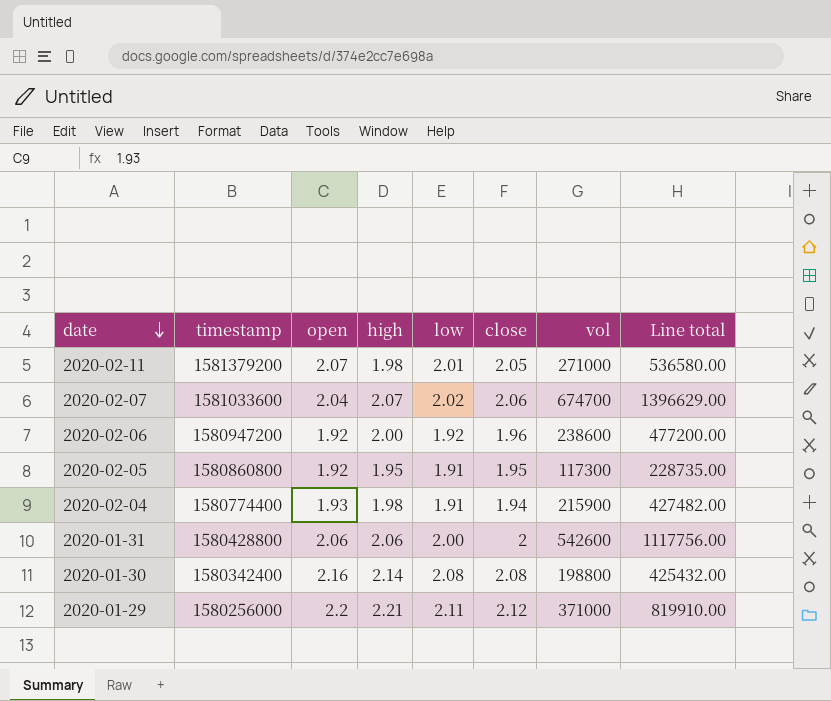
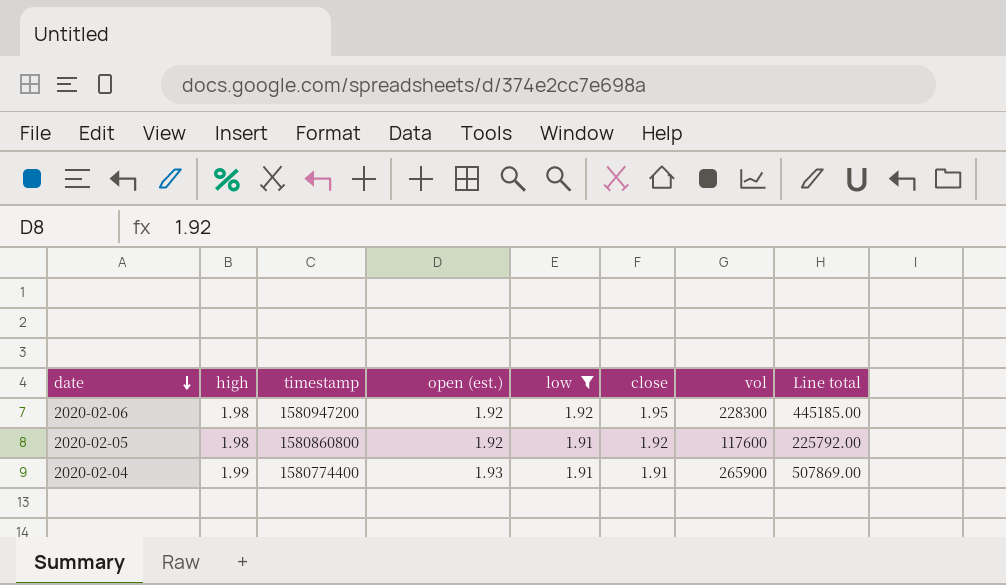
filter: none -> low <= 1.92
column high | position: 4 -> 2
column name: open -> open (est.)
column Line total | formula: [high] * [vol] -> [close] * [vol]
2020-02-06 | high: 2.00 -> 1.98
2020-02-06 | close: 1.96 -> 1.95
2020-02-06 | vol: 238600 -> 228300
2020-02-05 | high: 1.95 -> 1.98
2020-02-05 | close: 1.95 -> 1.92
2020-02-05 | vol: 117300 -> 117600
2020-02-04 | high: 1.98 -> 1.99
2020-02-04 | close: 1.94 -> 1.91
2020-02-04 | vol: 215900 -> 265900

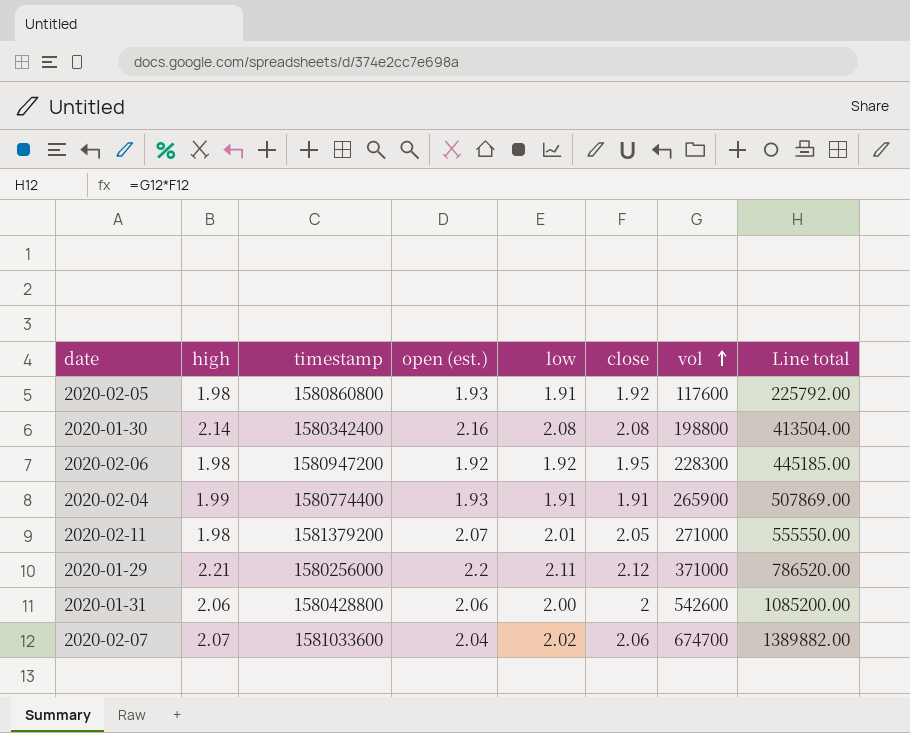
filter: low <= 1.92 -> none
row order: date descending -> vol ascending
2020-02-05 | open (est.): 1.92 -> 1.93

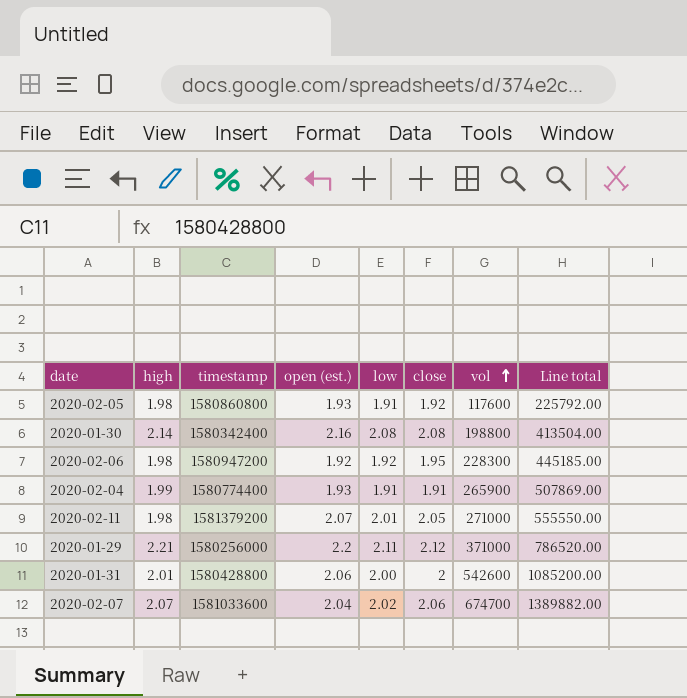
2020-01-31 | high: 2.06 -> 2.01

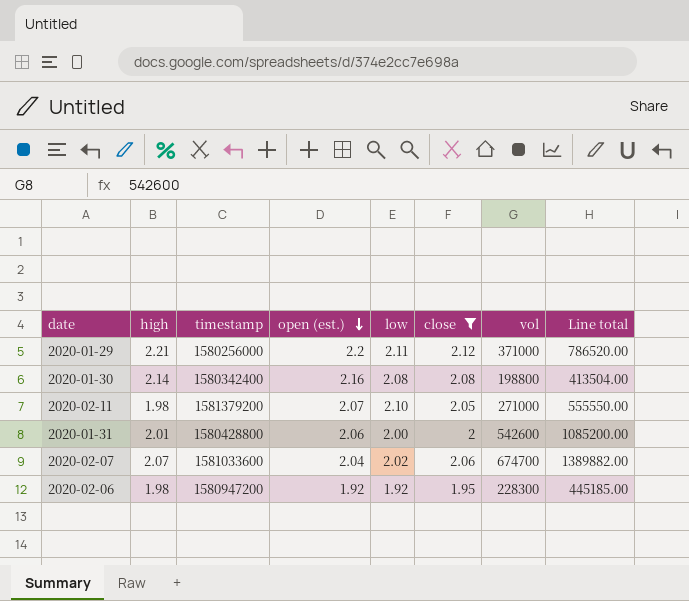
filter: none -> close >= 1.95
row order: vol ascending -> open (est.) descending
2020-02-11 | low: 2.01 -> 2.10

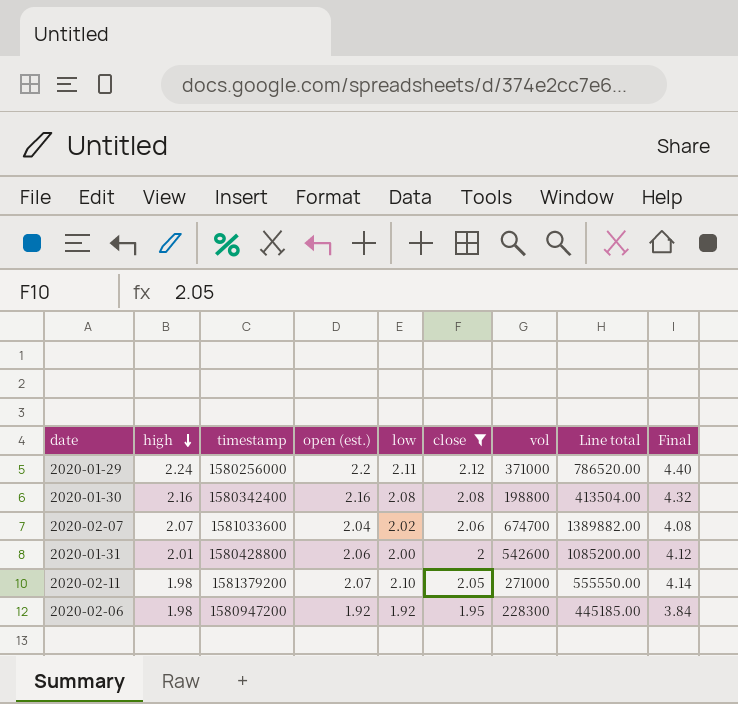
row order: open (est.) descending -> high descending
column Final | formula: none -> [open (est.)] * 2
2020-01-29 | high: 2.21 -> 2.24
2020-01-30 | high: 2.14 -> 2.16

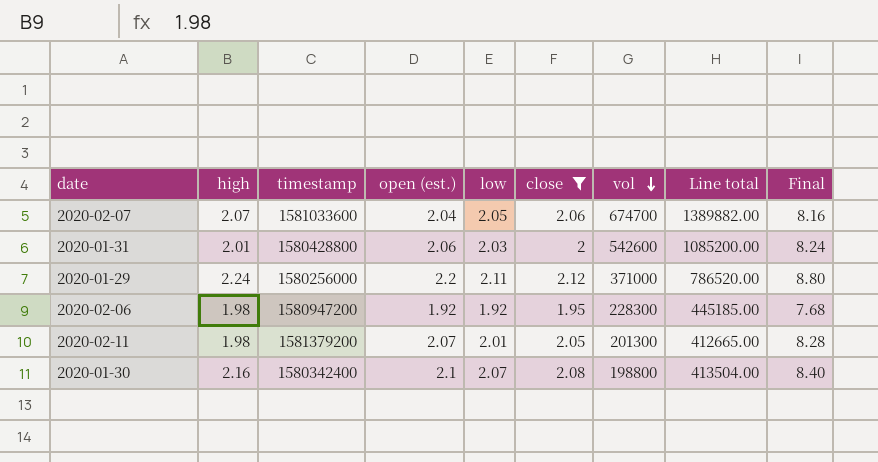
row order: high descending -> vol descending
column Final | formula: [open (est.)] * 2 -> [open (est.)] * 4
2020-02-07 | low: 2.02 -> 2.05
2020-01-31 | low: 2.00 -> 2.03
2020-02-11 | low: 2.10 -> 2.01
2020-02-11 | vol: 271000 -> 201300
2020-02-11 | Line total: 555550.00 -> 412665.00
2020-01-30 | open (est.): 2.16 -> 2.1
2020-01-30 | low: 2.08 -> 2.07

